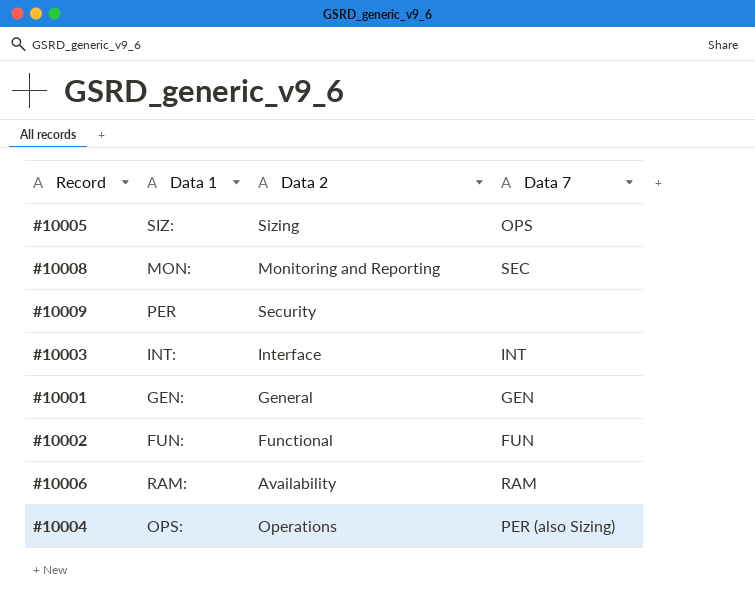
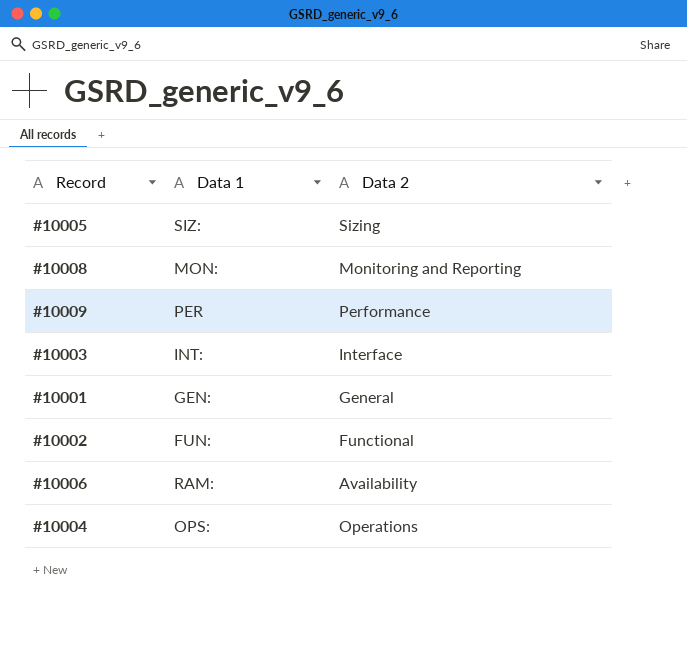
column Data 7 | position: 4 -> none
#10009 | Data 2: Security -> Performance

